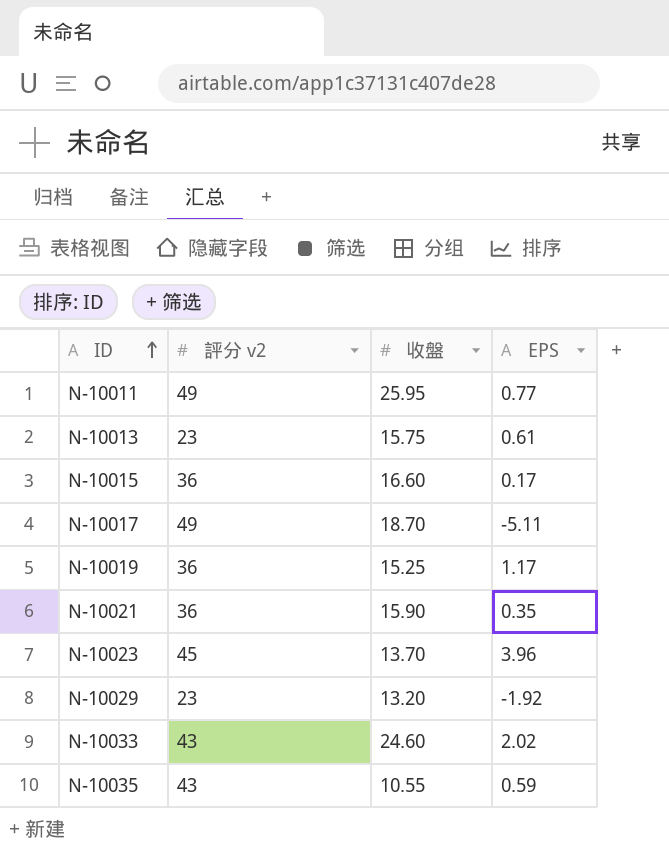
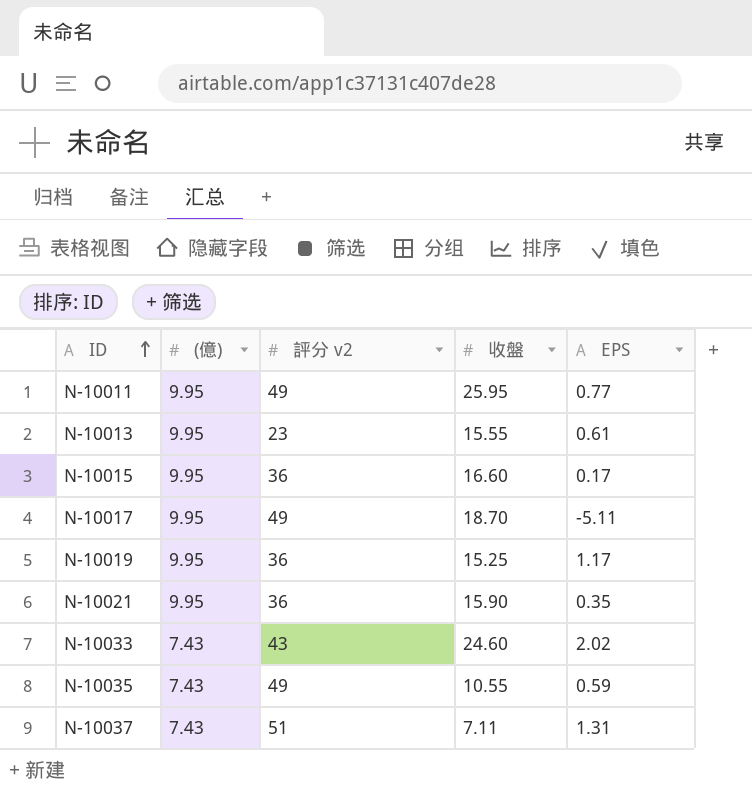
column (億) | position: none -> 2
row N-10023: 45 | 13.70 | 3.96 -> none
row N-10029: 23 | 13.20 | -1.92 -> none
N-10013 | 收盤: 15.75 -> 15.55
N-10035 | 評分 v2: 43 -> 49
row N-10037: none -> 7.43 | 51 | 7.11 | 1.31

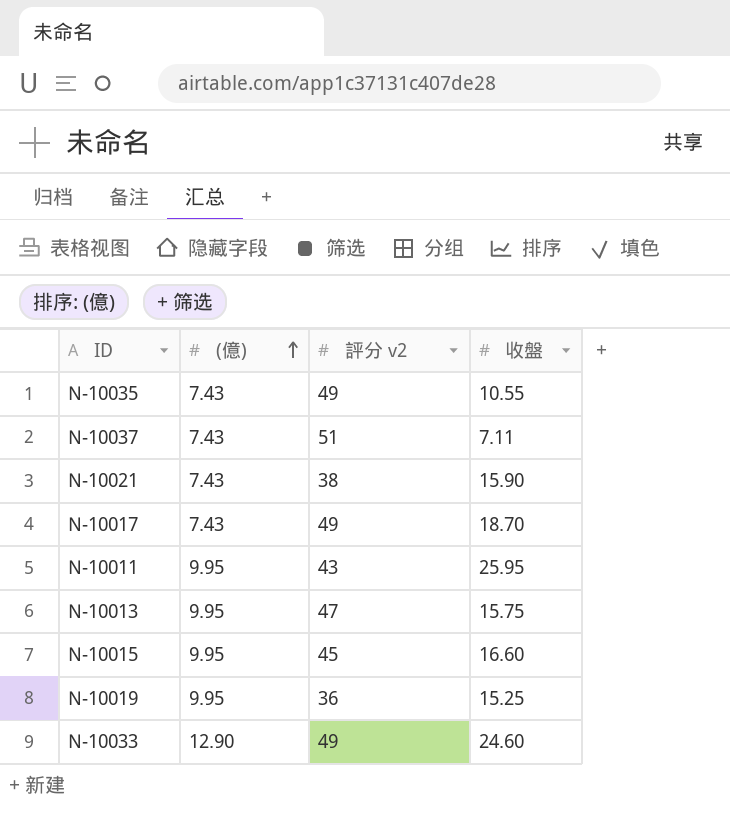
row order: ID ascending -> (億) ascending
column EPS | position: 5 -> none
N-10021 | (億): 9.95 -> 7.43
N-10021 | 評分 v2: 36 -> 38
N-10017 | (億): 9.95 -> 7.43
N-10011 | 評分 v2: 49 -> 43
N-10013 | 評分 v2: 23 -> 47
N-10013 | 收盤: 15.55 -> 15.75
N-10015 | 評分 v2: 36 -> 45
N-10033 | (億): 7.43 -> 12.90
N-10033 | 評分 v2: 43 -> 49

